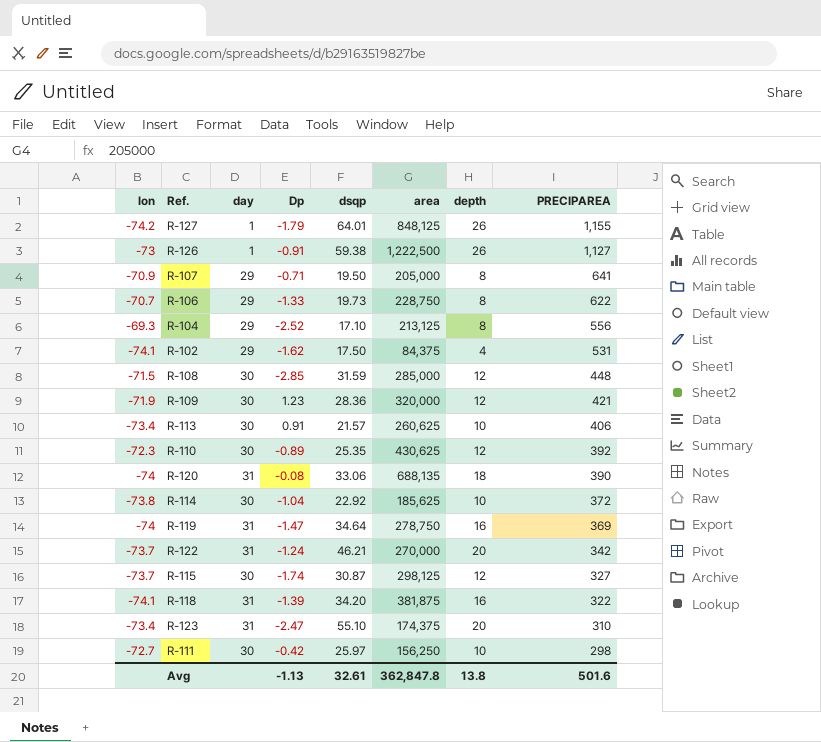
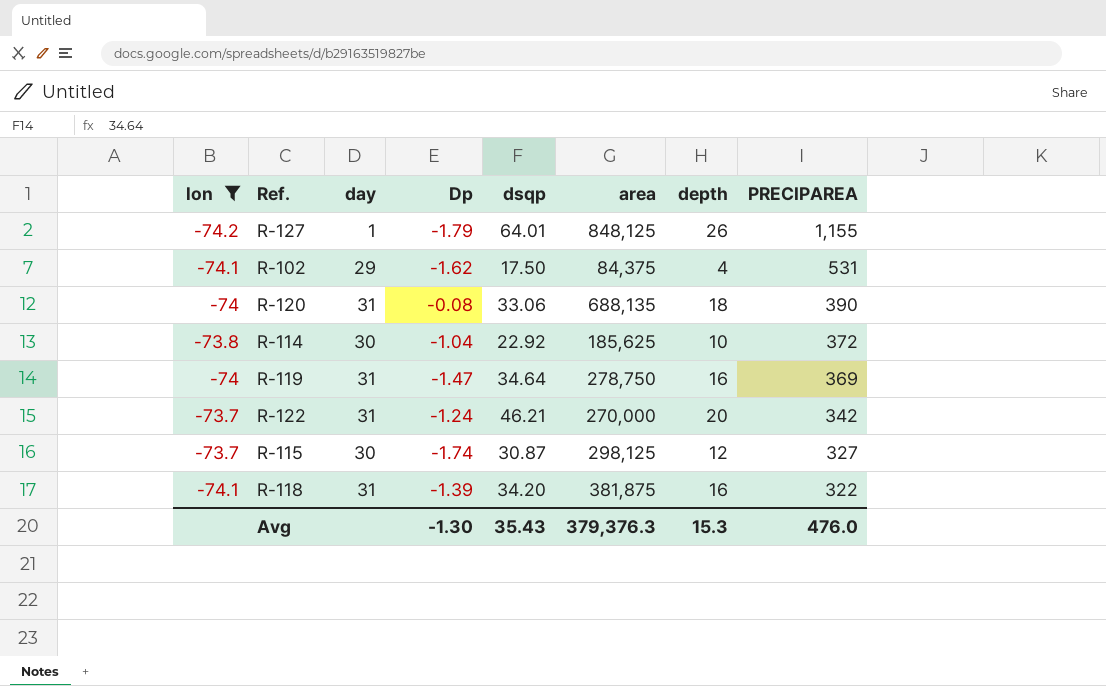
filter: none -> lon <= -73.7
Avg | Dp: -1.13 -> -1.30
Avg | dsqp: 32.61 -> 35.43
Avg | area: 362,847.8 -> 379,376.3
Avg | depth: 13.8 -> 15.3
Avg | PRECIPAREA: 501.6 -> 476.0

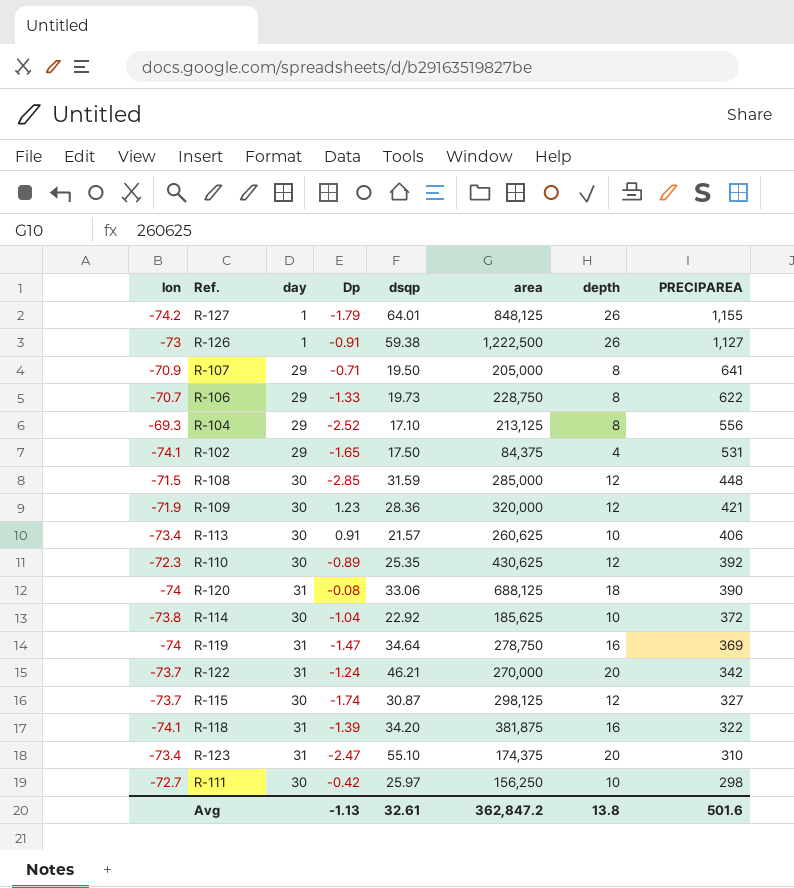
filter: lon <= -73.7 -> none
R-102 | Dp: -1.62 -> -1.65
R-120 | area: 688,135 -> 688,125
Avg | Dp: -1.30 -> -1.13
Avg | dsqp: 35.43 -> 32.61
Avg | area: 379,376.3 -> 362,847.2
Avg | depth: 15.3 -> 13.8
Avg | PRECIPAREA: 476.0 -> 501.6

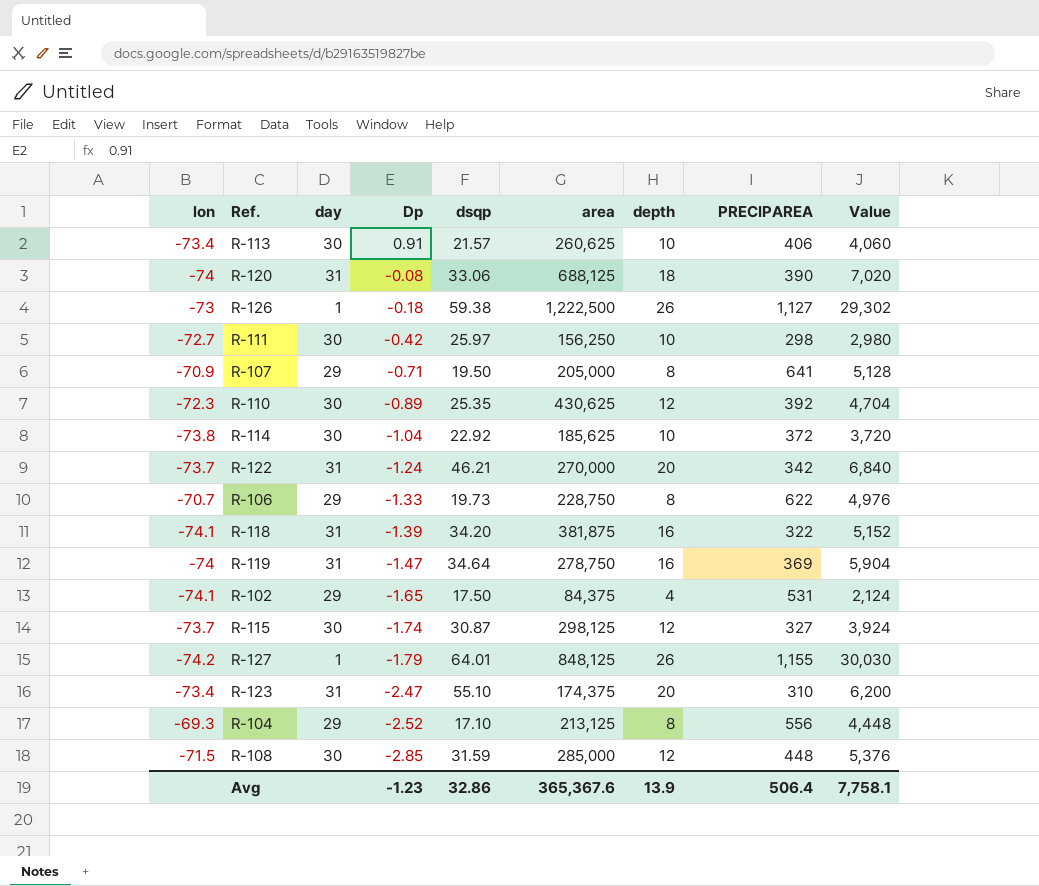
row order: PRECIPAREA descending -> Dp descending
column Value | formula: none -> [depth] * [PRECIPAREA]
row R-109: -71.9 | 30 | 1.23 | 28.36 | 320,000 | 12 | 421 -> none
R-126 | Dp: -0.91 -> -0.18
Avg | Dp: -1.13 -> -1.23
Avg | dsqp: 32.61 -> 32.86
Avg | area: 362,847.2 -> 365,367.6
Avg | depth: 13.8 -> 13.9
Avg | PRECIPAREA: 501.6 -> 506.4

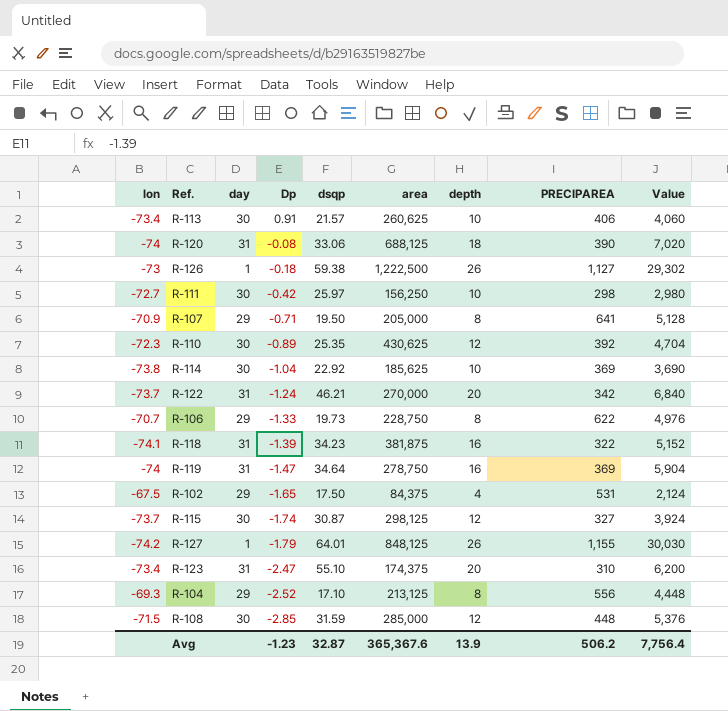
R-114 | PRECIPAREA: 372 -> 369
R-114 | Value: 3,720 -> 3,690
R-118 | dsqp: 34.20 -> 34.23
R-102 | lon: -74.1 -> -67.5
Avg | dsqp: 32.86 -> 32.87
Avg | PRECIPAREA: 506.4 -> 506.2
Avg | Value: 7,758.1 -> 7,756.4

